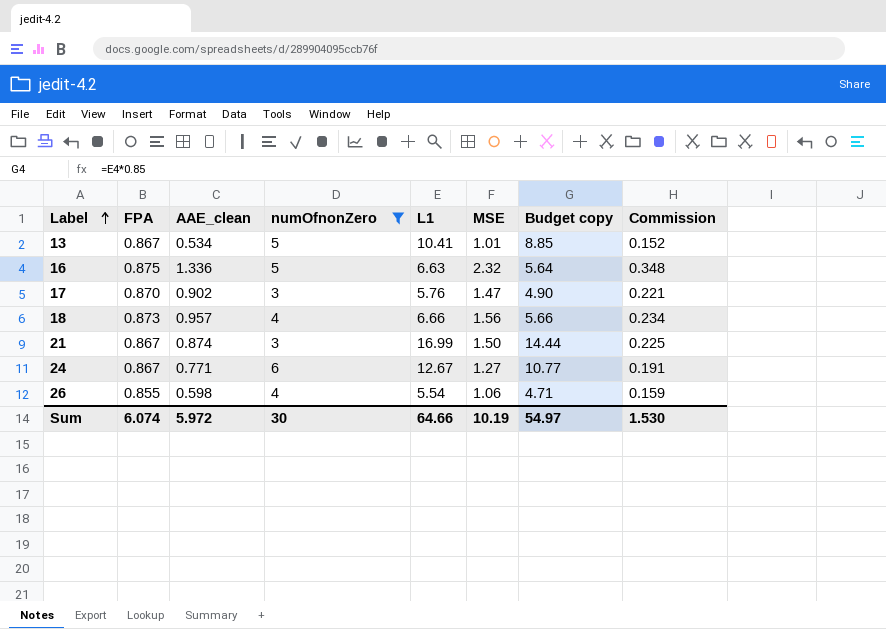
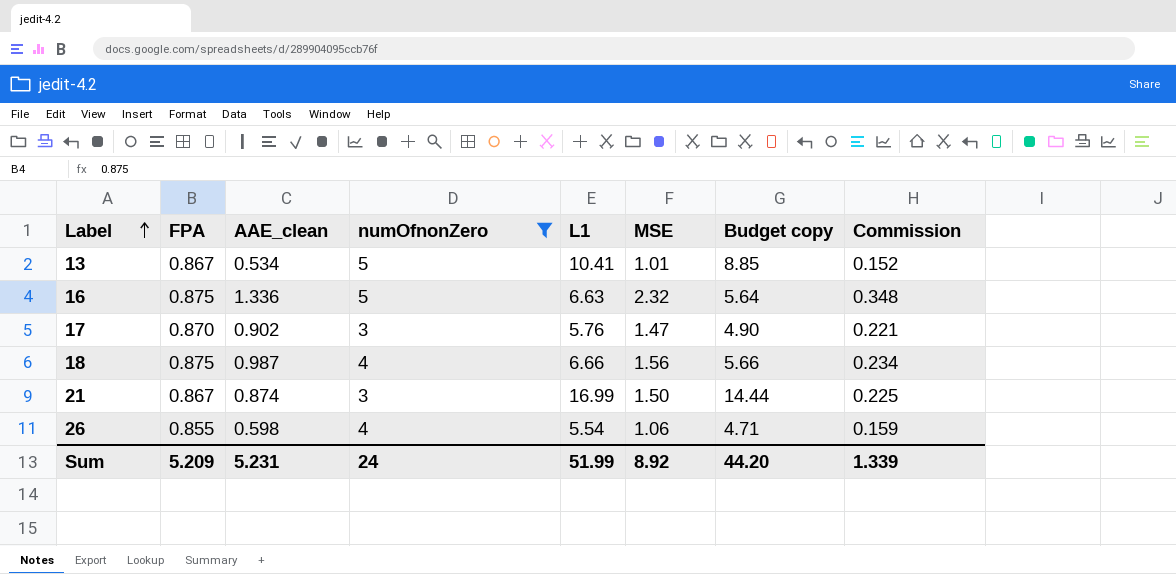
row 24: 0.867 | 0.771 | 6 | 12.67 | 1.27 | 10.77 | 0.191 -> none
18 | FPA: 0.873 -> 0.875
18 | AAE_clean: 0.957 -> 0.987
Sum | FPA: 6.074 -> 5.209
Sum | AAE_clean: 5.972 -> 5.231
Sum | numOfnonZero: 30 -> 24
Sum | L1: 64.66 -> 51.99
Sum | MSE: 10.19 -> 8.92
Sum | Budget copy: 54.97 -> 44.20
Sum | Commission: 1.530 -> 1.339

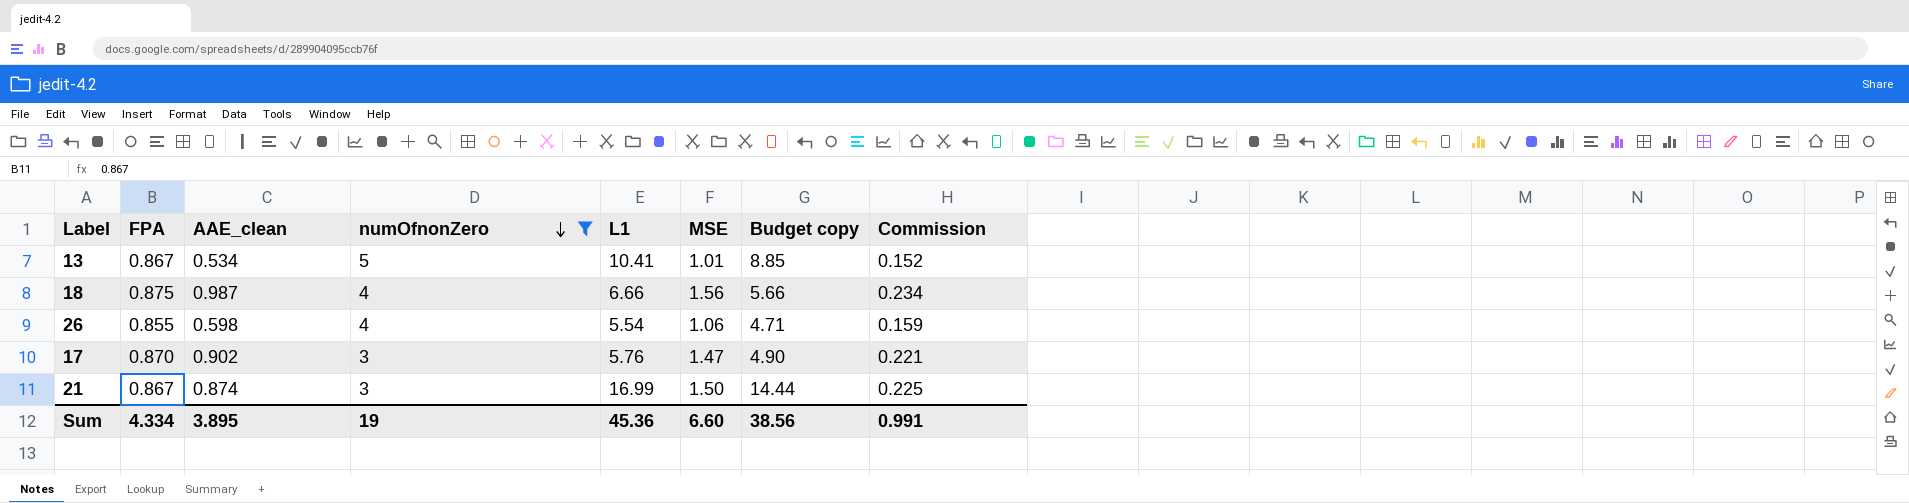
row order: Label ascending -> numOfnonZero descending
row 16: 0.875 | 1.336 | 5 | 6.63 | 2.32 | 5.64 | 0.348 -> none
Sum | FPA: 5.209 -> 4.334
Sum | AAE_clean: 5.231 -> 3.895
Sum | numOfnonZero: 24 -> 19
Sum | L1: 51.99 -> 45.36
Sum | MSE: 8.92 -> 6.60
Sum | Budget copy: 44.20 -> 38.56
Sum | Commission: 1.339 -> 0.991

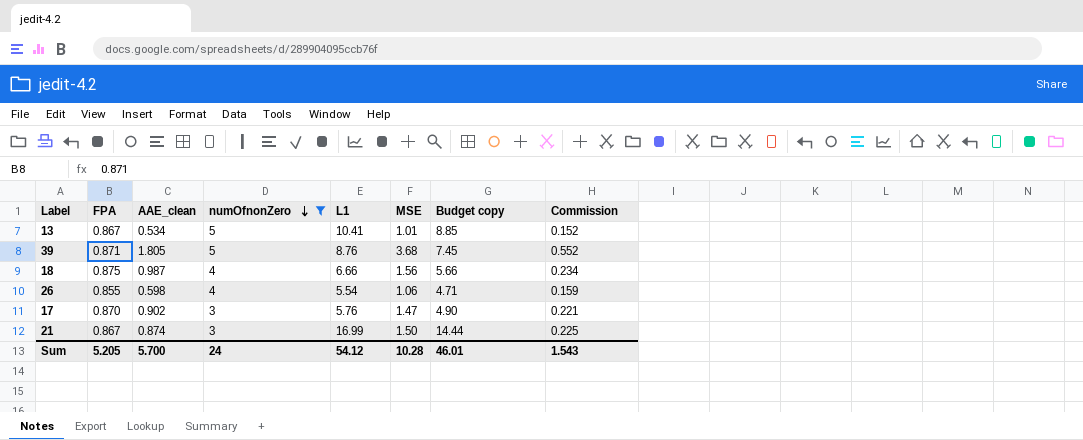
row 39: none -> 0.871 | 1.805 | 5 | 8.76 | 3.68 | 7.45 | 0.552
Sum | FPA: 4.334 -> 5.205
Sum | AAE_clean: 3.895 -> 5.700
Sum | numOfnonZero: 19 -> 24
Sum | L1: 45.36 -> 54.12
Sum | MSE: 6.60 -> 10.28
Sum | Budget copy: 38.56 -> 46.01
Sum | Commission: 0.991 -> 1.543

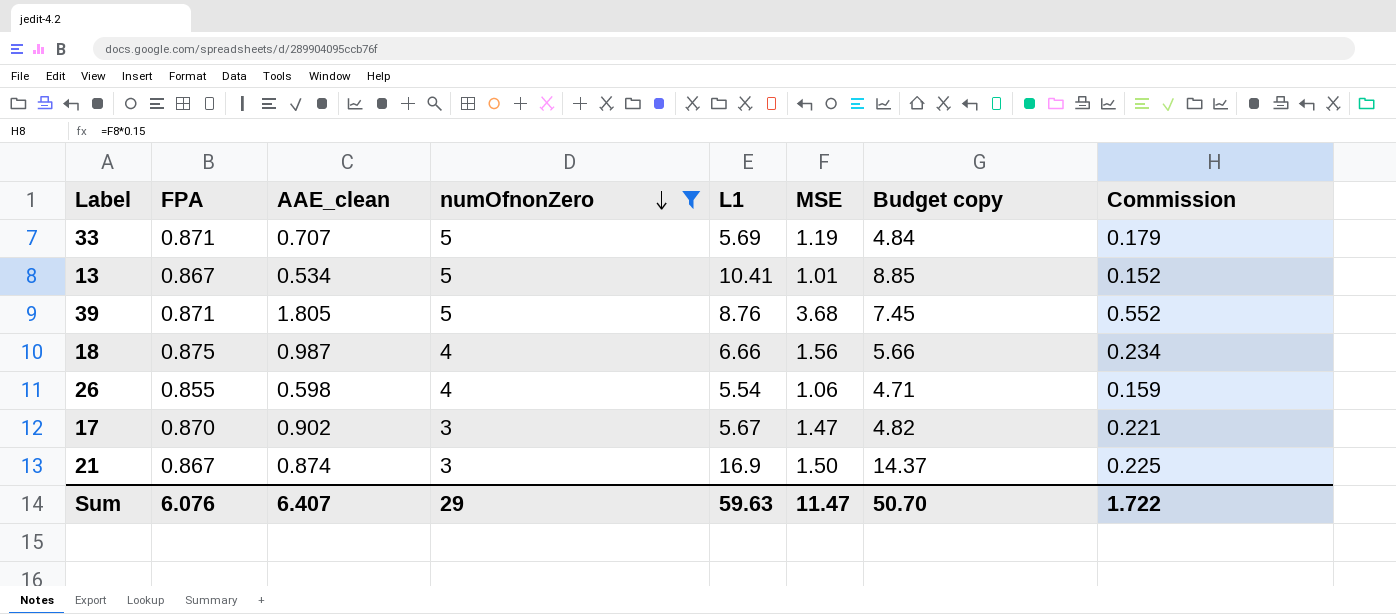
row 33: none -> 0.871 | 0.707 | 5 | 5.69 | 1.19 | 4.84 | 0.179
17 | L1: 5.76 -> 5.67
17 | Budget copy: 4.90 -> 4.82
21 | L1: 16.99 -> 16.9
21 | Budget copy: 14.44 -> 14.37
Sum | FPA: 5.205 -> 6.076
Sum | AAE_clean: 5.700 -> 6.407
Sum | numOfnonZero: 24 -> 29
Sum | L1: 54.12 -> 59.63
Sum | MSE: 10.28 -> 11.47
Sum | Budget copy: 46.01 -> 50.70
Sum | Commission: 1.543 -> 1.722

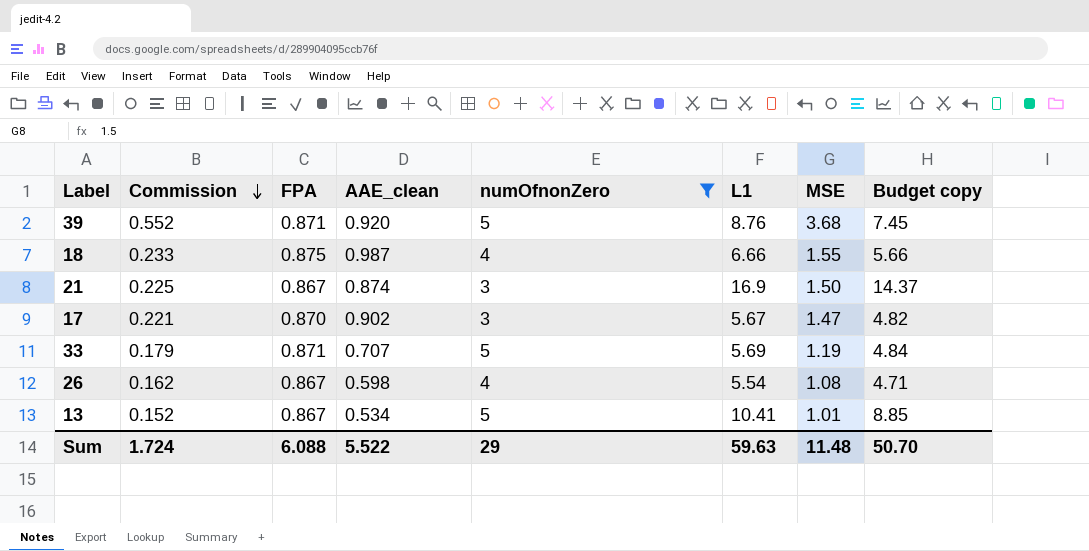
row order: numOfnonZero descending -> Commission descending
column Commission | position: 8 -> 2
39 | AAE_clean: 1.805 -> 0.920
18 | Commission: 0.234 -> 0.233
18 | MSE: 1.56 -> 1.55
26 | Commission: 0.159 -> 0.162
26 | FPA: 0.855 -> 0.867
26 | MSE: 1.06 -> 1.08
Sum | Commission: 1.722 -> 1.724
Sum | FPA: 6.076 -> 6.088
Sum | AAE_clean: 6.407 -> 5.522
Sum | MSE: 11.47 -> 11.48

